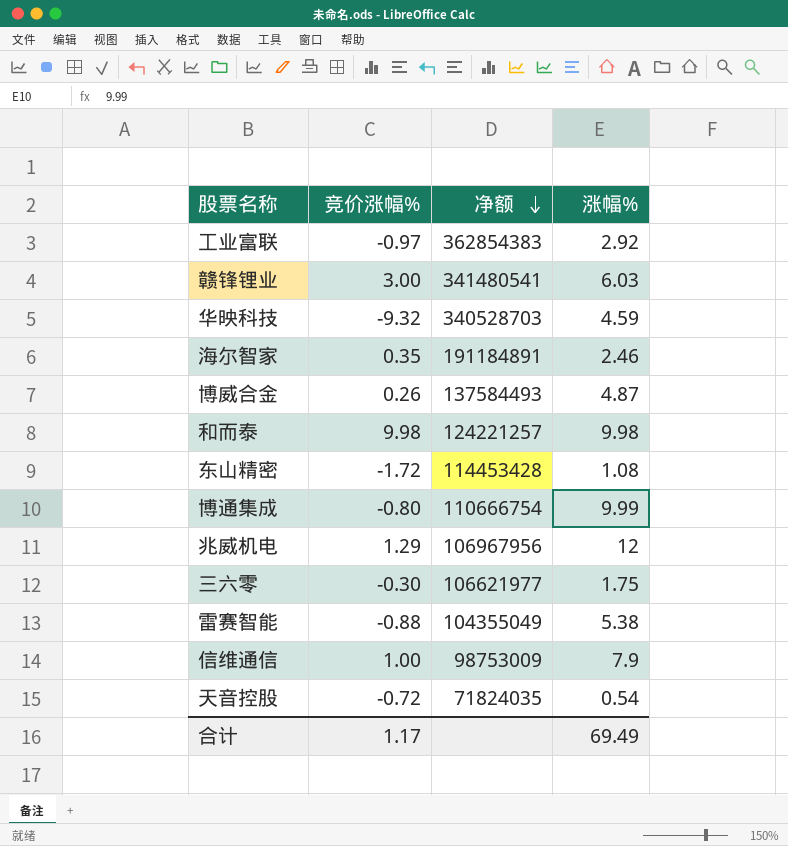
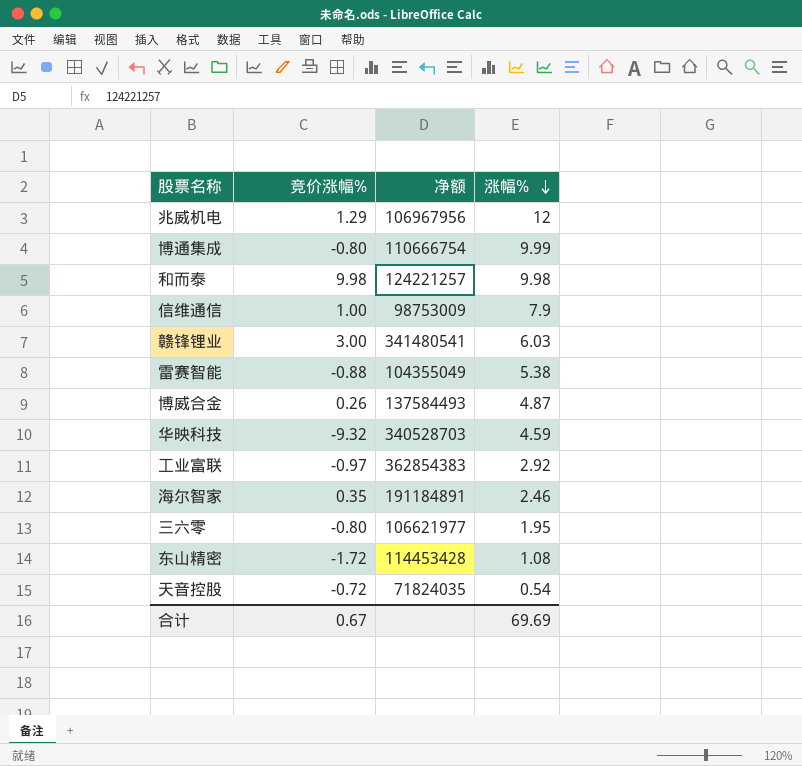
row order: 净额 descending -> 涨幅% descending
三六零 | 竞价涨幅%: -0.30 -> -0.80
三六零 | 涨幅%: 1.75 -> 1.95
合计 | 竞价涨幅%: 1.17 -> 0.67
合计 | 涨幅%: 69.49 -> 69.69

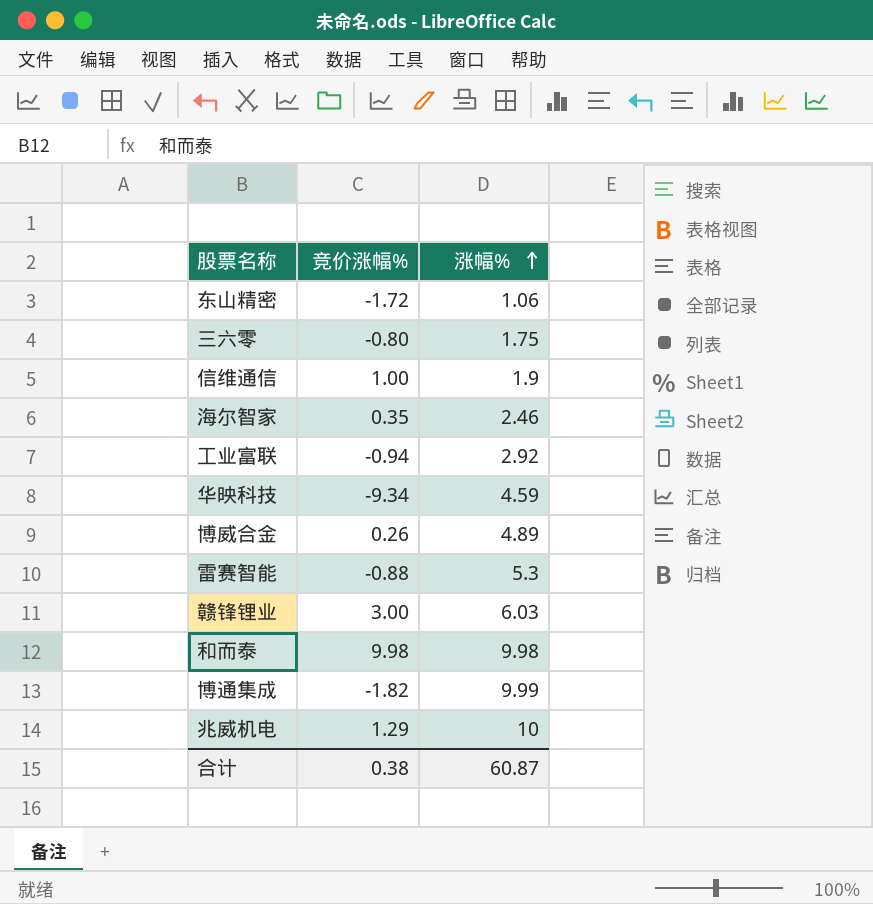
row order: 涨幅% descending -> 涨幅% ascending
column 净额 | position: 3 -> none
row 天音控股: -0.72 | 71824035 | 0.54 -> none
东山精密 | 涨幅%: 1.08 -> 1.06
三六零 | 涨幅%: 1.95 -> 1.75
信维通信 | 涨幅%: 7.9 -> 1.9
工业富联 | 竞价涨幅%: -0.97 -> -0.94
华映科技 | 竞价涨幅%: -9.32 -> -9.34
博威合金 | 涨幅%: 4.87 -> 4.89
雷赛智能 | 涨幅%: 5.38 -> 5.3
博通集成 | 竞价涨幅%: -0.80 -> -1.82
兆威机电 | 涨幅%: 12 -> 10
合计 | 竞价涨幅%: 0.67 -> 0.38
合计 | 涨幅%: 69.69 -> 60.87

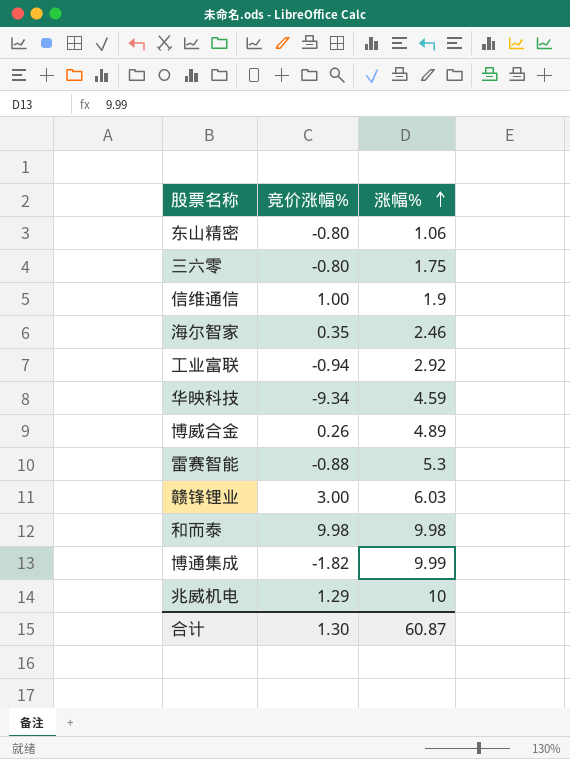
东山精密 | 竞价涨幅%: -1.72 -> -0.80
合计 | 竞价涨幅%: 0.38 -> 1.30

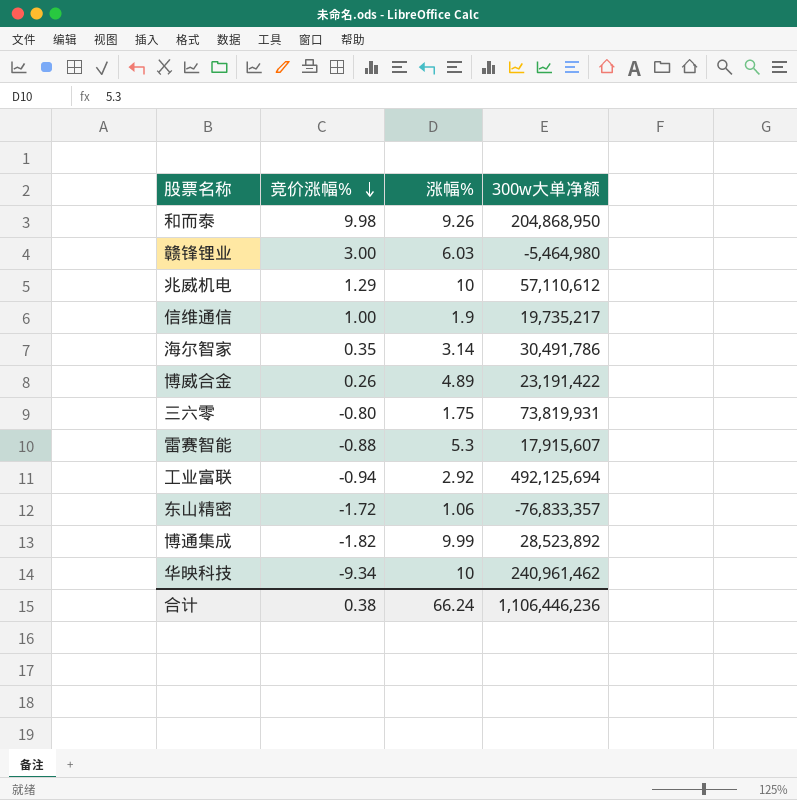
row order: 涨幅% ascending -> 竞价涨幅% descending
column 300w大单净额 | position: none -> 4
和而泰 | 涨幅%: 9.98 -> 9.26
海尔智家 | 涨幅%: 2.46 -> 3.14
东山精密 | 竞价涨幅%: -0.80 -> -1.72
华映科技 | 涨幅%: 4.59 -> 10
合计 | 竞价涨幅%: 1.30 -> 0.38
合计 | 涨幅%: 60.87 -> 66.24

